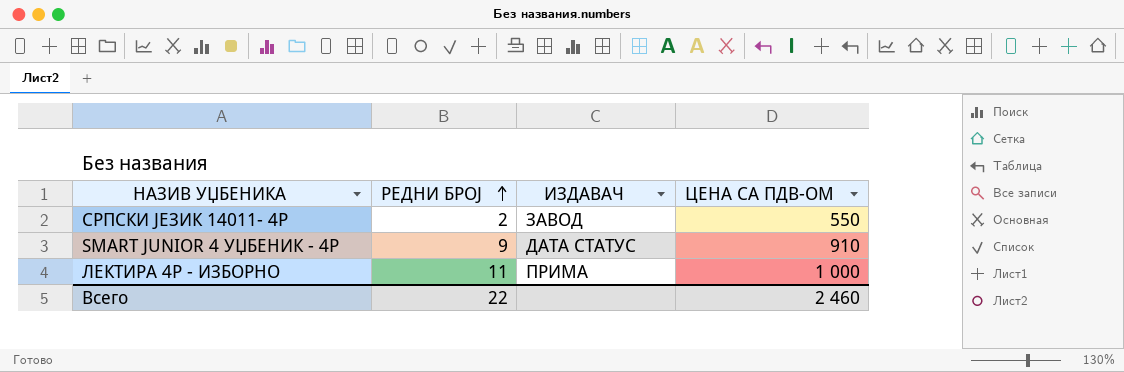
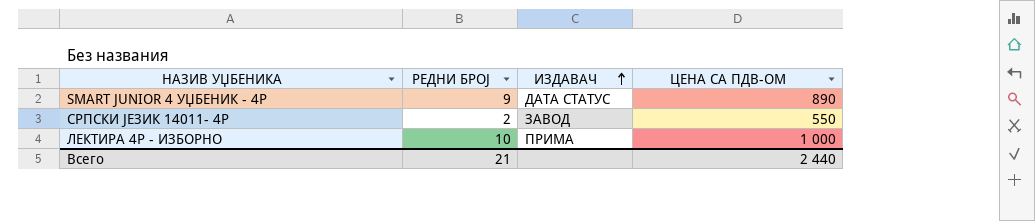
row order: РЕДНИ БРОЈ ascending -> ИЗДАВАЧ ascending
SMART JUNIOR 4 УЏБЕНИК - 4Р | ЦЕНА СА ПДВ-ОМ: 910 -> 890
ЛЕКТИРА 4Р - ИЗБОРНО | РЕДНИ БРОЈ: 11 -> 10
Всего | РЕДНИ БРОЈ: 22 -> 21
Всего | ЦЕНА СА ПДВ-ОМ: 2 460 -> 2 440

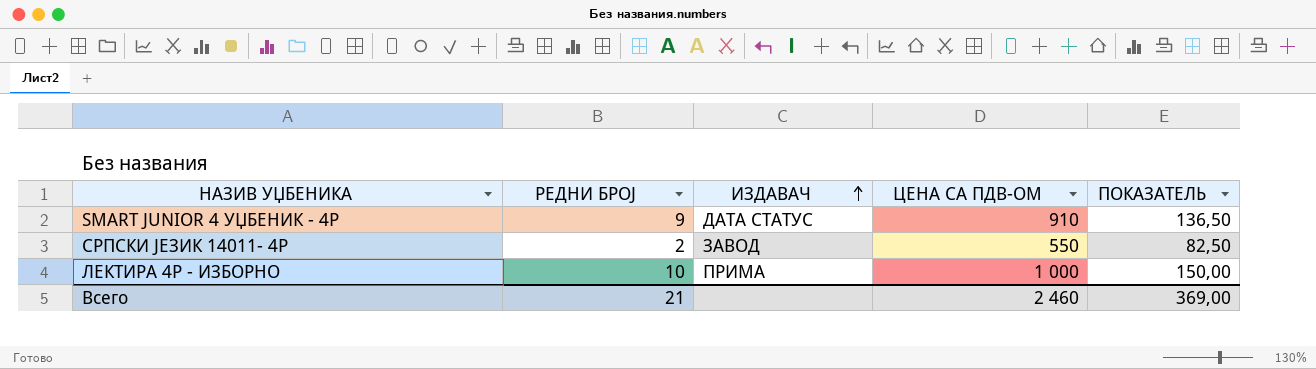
column ПОКАЗАТЕЛЬ | formula: none -> [ЦЕНА СА ПДВ-ОМ] * 0,15
SMART JUNIOR 4 УЏБЕНИК - 4Р | ЦЕНА СА ПДВ-ОМ: 890 -> 910
Всего | ЦЕНА СА ПДВ-ОМ: 2 440 -> 2 460

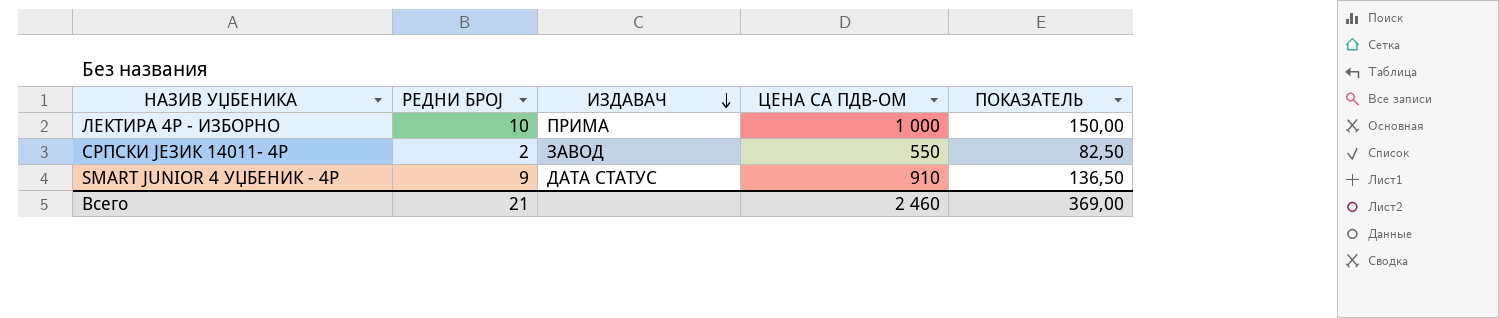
row order: ИЗДАВАЧ ascending -> ИЗДАВАЧ descending

